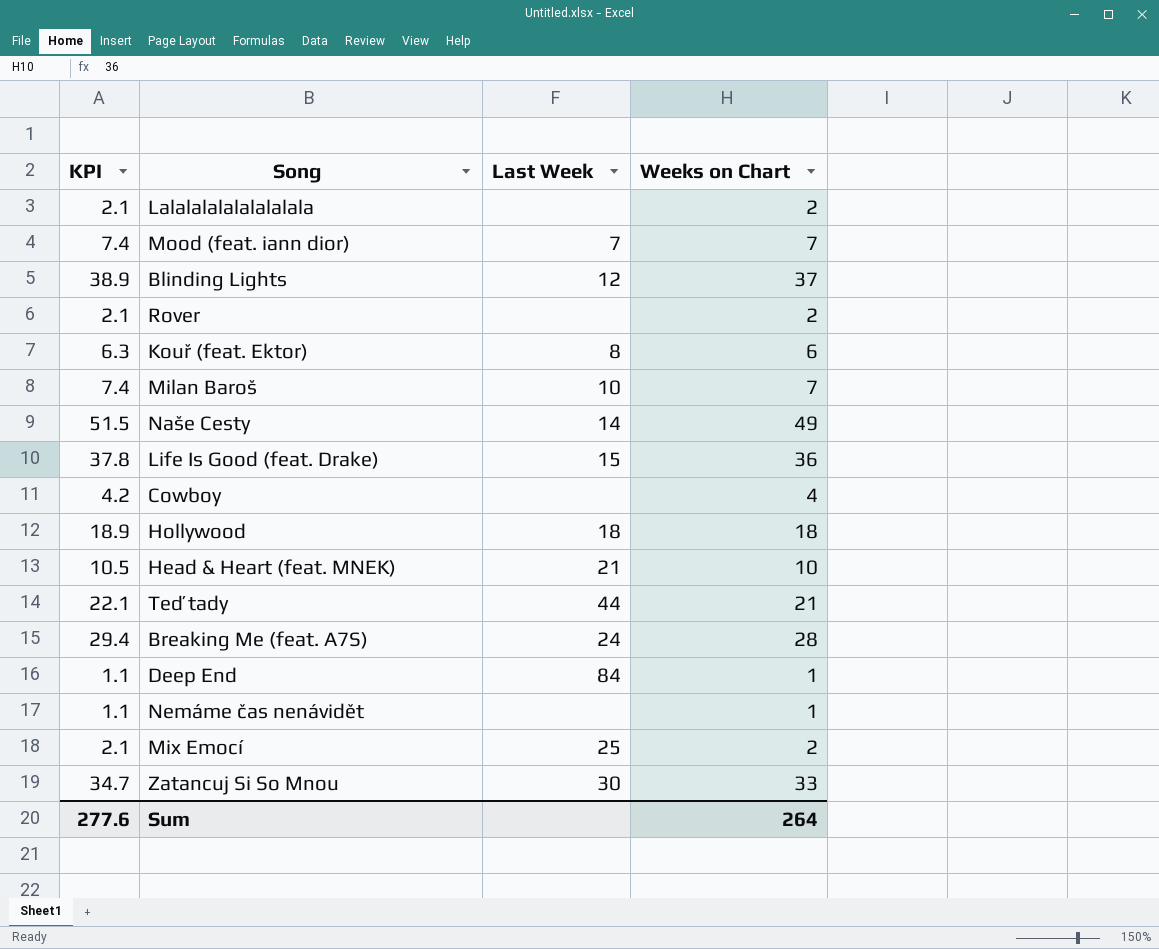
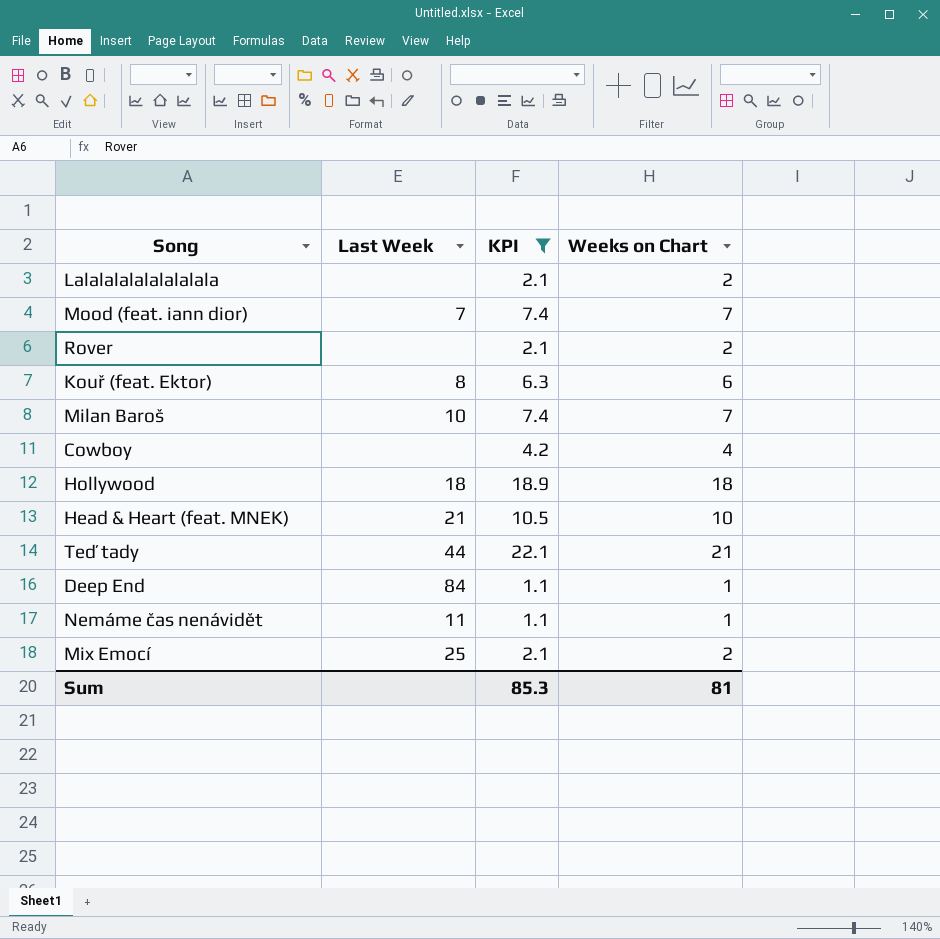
filter: none -> KPI <= 22.1
column KPI | position: 1 -> 3
Nemáme čas nenávidět | Last Week: none -> 11
Sum | KPI: 277.6 -> 85.3
Sum | Weeks on Chart: 264 -> 81

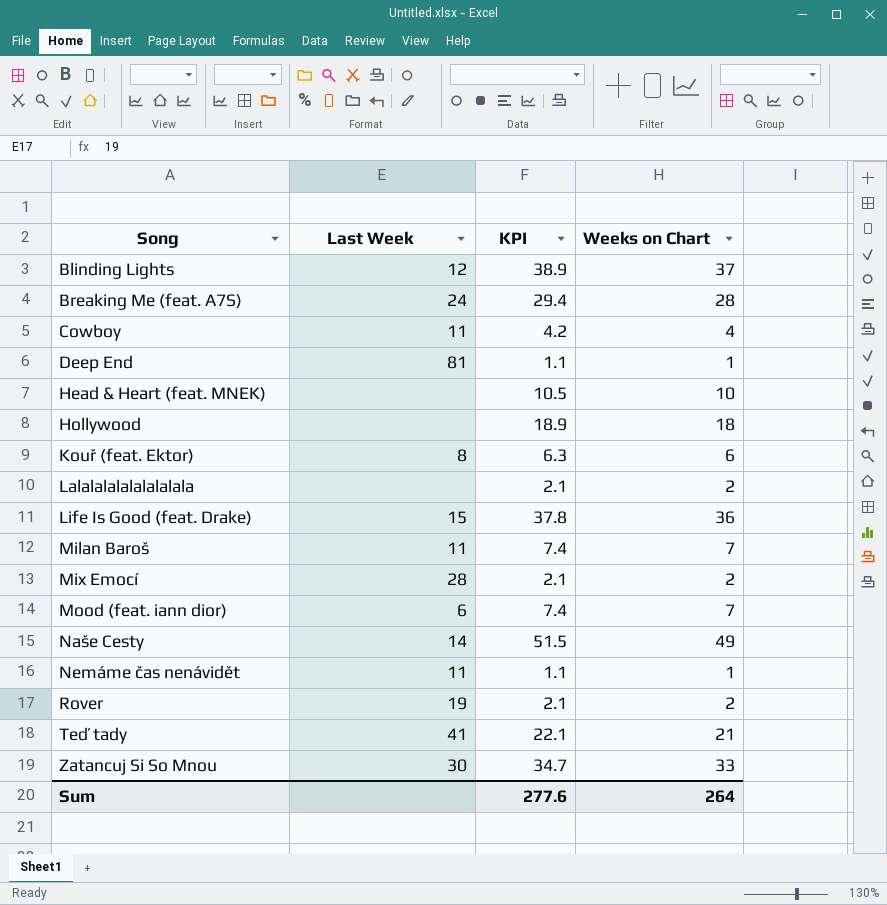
filter: KPI <= 22.1 -> none
row order: none -> Song ascending
Cowboy | Last Week: none -> 11
Deep End | Last Week: 84 -> 81
Head & Heart (feat. MNEK) | Last Week: 21 -> none
Hollywood | Last Week: 18 -> none
Milan Baroš | Last Week: 10 -> 11
Mix Emocí | Last Week: 25 -> 28
Mood (feat. iann dior) | Last Week: 7 -> 6
Rover | Last Week: none -> 19
Teď tady | Last Week: 44 -> 41
Sum | KPI: 85.3 -> 277.6
Sum | Weeks on Chart: 81 -> 264

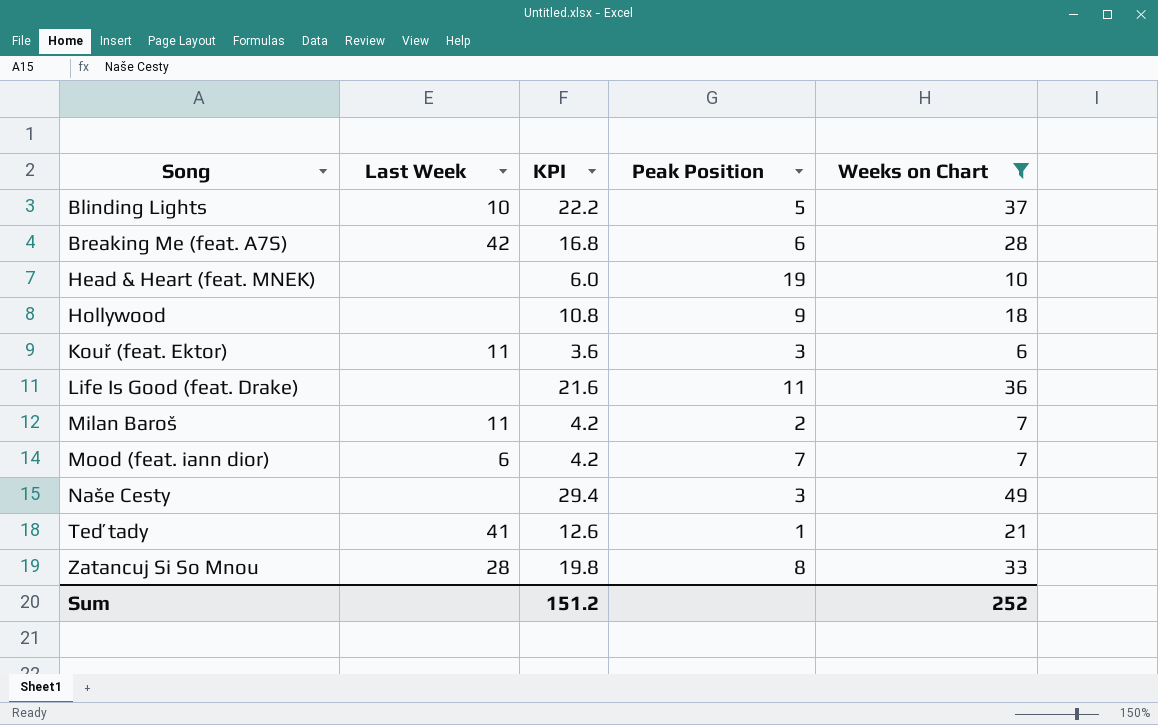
filter: none -> Weeks on Chart >= 6
column KPI | formula: [Weeks on Chart] * 1.05 -> [Weeks on Chart] * 0.6
column Peak Position | position: none -> 4
Blinding Lights | Last Week: 12 -> 10
Breaking Me (feat. A7S) | Last Week: 24 -> 42
Kouř (feat. Ektor) | Last Week: 8 -> 11
Life Is Good (feat. Drake) | Last Week: 15 -> none
Naše Cesty | Last Week: 14 -> none
Zatancuj Si So Mnou | Last Week: 30 -> 28
Sum | KPI: 277.6 -> 151.2
Sum | Weeks on Chart: 264 -> 252

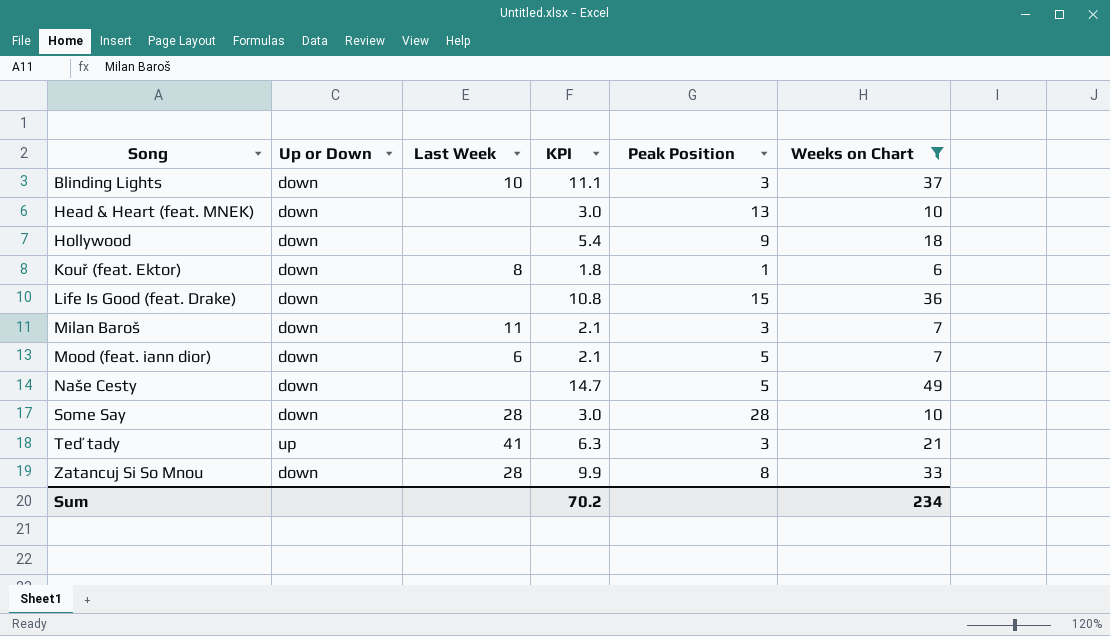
column Up or Down | position: none -> 2
column KPI | formula: [Weeks on Chart] * 0.6 -> [Weeks on Chart] * 0.3
row Breaking Me (feat. A7S): 42 | 16.8 | 6 | 28 -> none
Blinding Lights | Peak Position: 5 -> 3
Head & Heart (feat. MNEK) | Peak Position: 19 -> 13
Kouř (feat. Ektor) | Last Week: 11 -> 8
Kouř (feat. Ektor) | Peak Position: 3 -> 1
Life Is Good (feat. Drake) | Peak Position: 11 -> 15
Milan Baroš | Peak Position: 2 -> 3
Mood (feat. iann dior) | Peak Position: 7 -> 5
Naše Cesty | Peak Position: 3 -> 5
row Some Say: none -> down | 28 | 3.0 | 28 | 10
Teď tady | Peak Position: 1 -> 3
Sum | KPI: 151.2 -> 70.2
Sum | Weeks on Chart: 252 -> 234

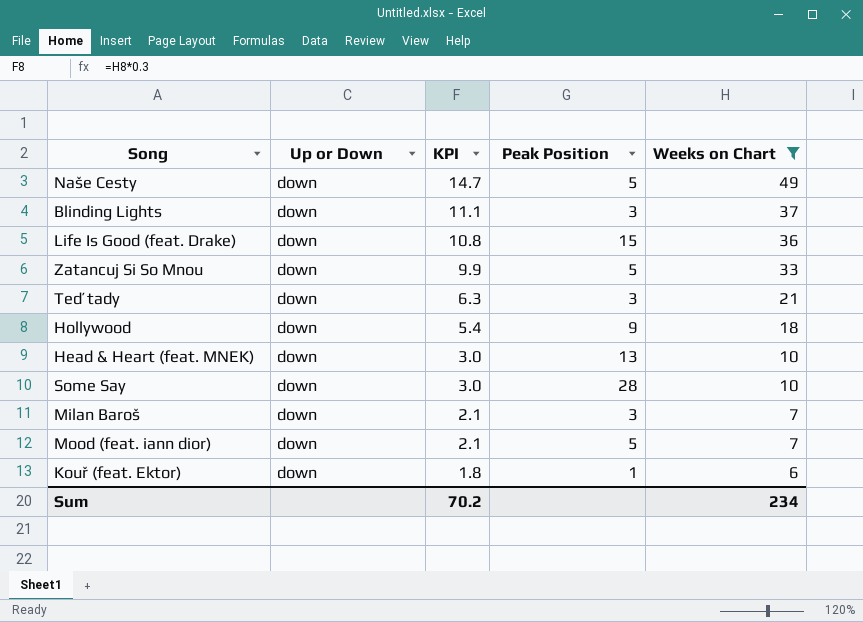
row order: Song ascending -> KPI descending
column Last Week | position: 3 -> none
Zatancuj Si So Mnou | Peak Position: 8 -> 5
Teď tady | Up or Down: up -> down

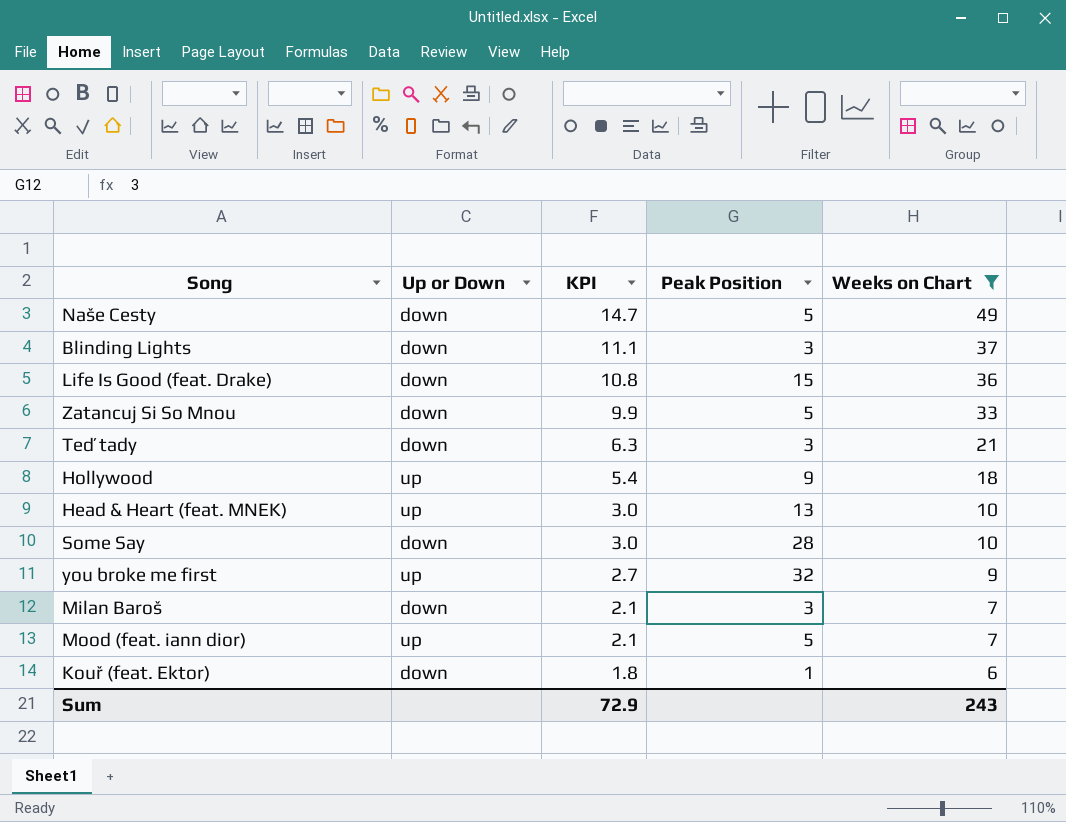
Hollywood | Up or Down: down -> up
Head & Heart (feat. MNEK) | Up or Down: down -> up
row you broke me first: none -> up | 2.7 | 32 | 9
Mood (feat. iann dior) | Up or Down: down -> up
Sum | KPI: 70.2 -> 72.9
Sum | Weeks on Chart: 234 -> 243

